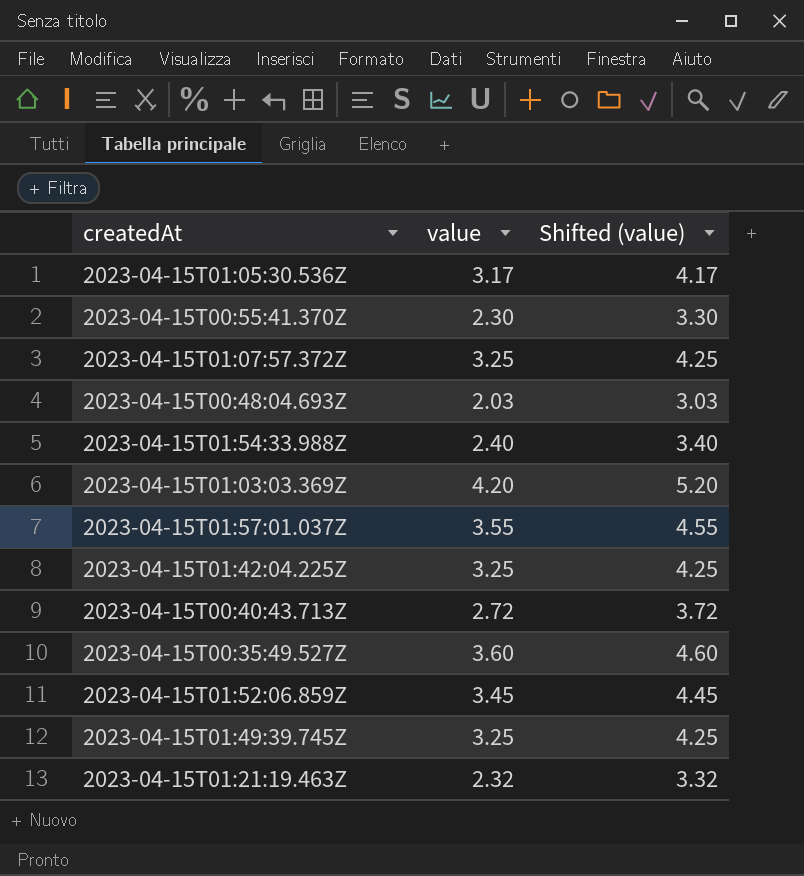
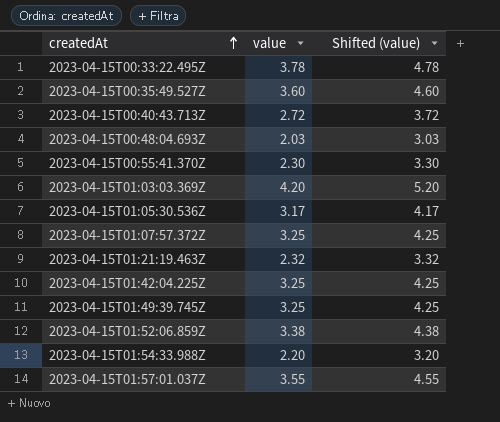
row order: none -> createdAt ascending
row 2023-04-15T00:33:22.495Z: none -> 3.78 | 4.78
2023-04-15T01:52:06.859Z | value: 3.45 -> 3.38
2023-04-15T01:52:06.859Z | Shifted (value): 4.45 -> 4.38
2023-04-15T01:54:33.988Z | value: 2.40 -> 2.20
2023-04-15T01:54:33.988Z | Shifted (value): 3.40 -> 3.20

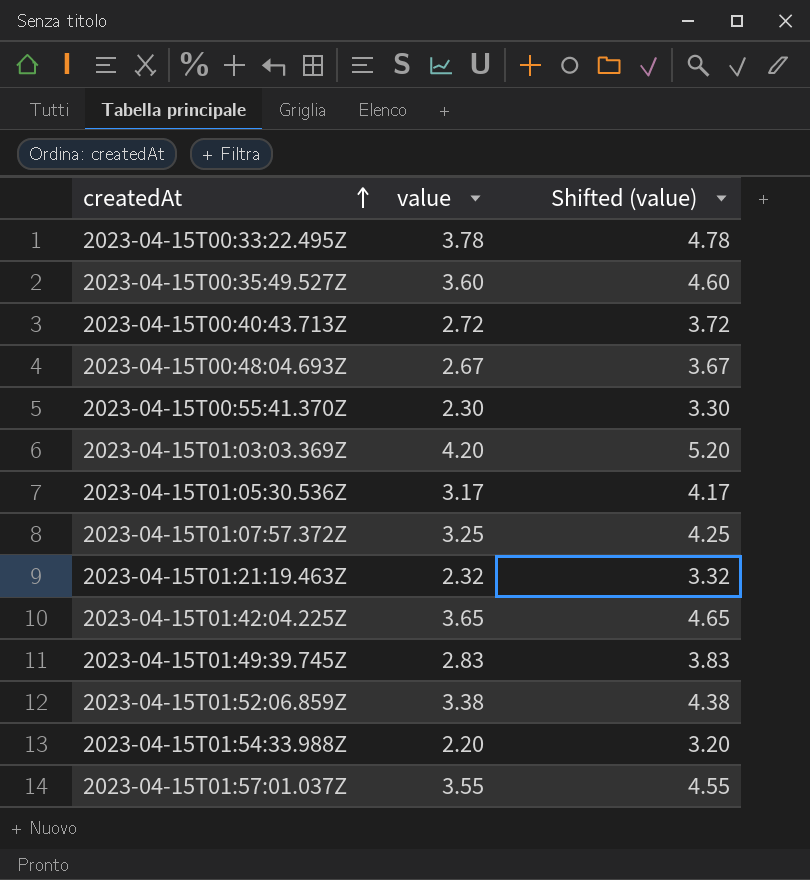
2023-04-15T00:48:04.693Z | value: 2.03 -> 2.67
2023-04-15T00:48:04.693Z | Shifted (value): 3.03 -> 3.67
2023-04-15T01:42:04.225Z | value: 3.25 -> 3.65
2023-04-15T01:42:04.225Z | Shifted (value): 4.25 -> 4.65
2023-04-15T01:49:39.745Z | value: 3.25 -> 2.83
2023-04-15T01:49:39.745Z | Shifted (value): 4.25 -> 3.83

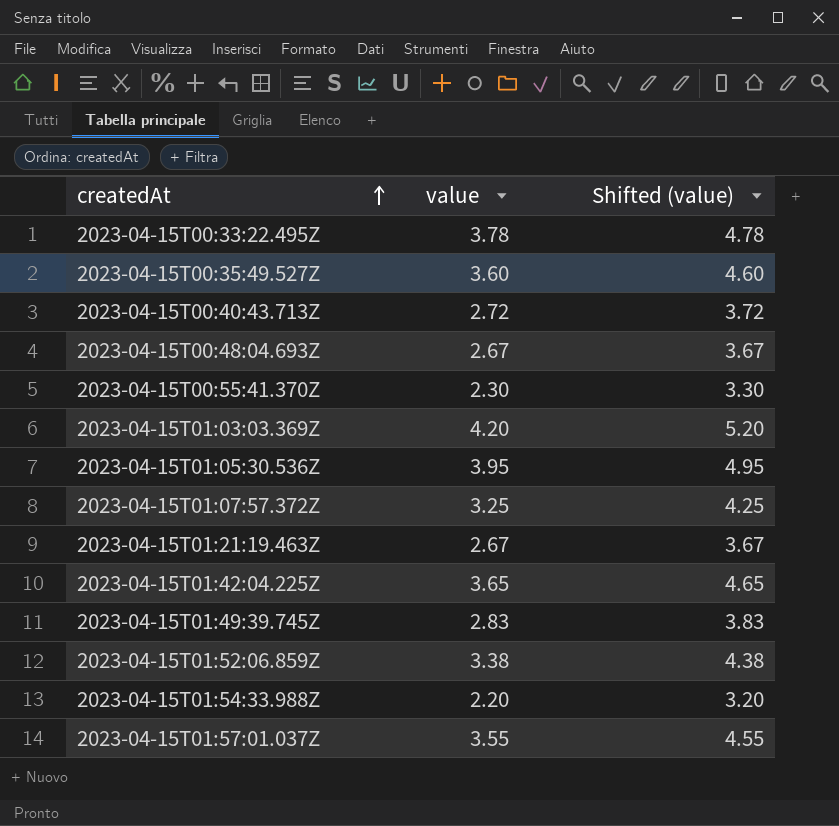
2023-04-15T01:05:30.536Z | value: 3.17 -> 3.95
2023-04-15T01:05:30.536Z | Shifted (value): 4.17 -> 4.95
2023-04-15T01:21:19.463Z | value: 2.32 -> 2.67
2023-04-15T01:21:19.463Z | Shifted (value): 3.32 -> 3.67

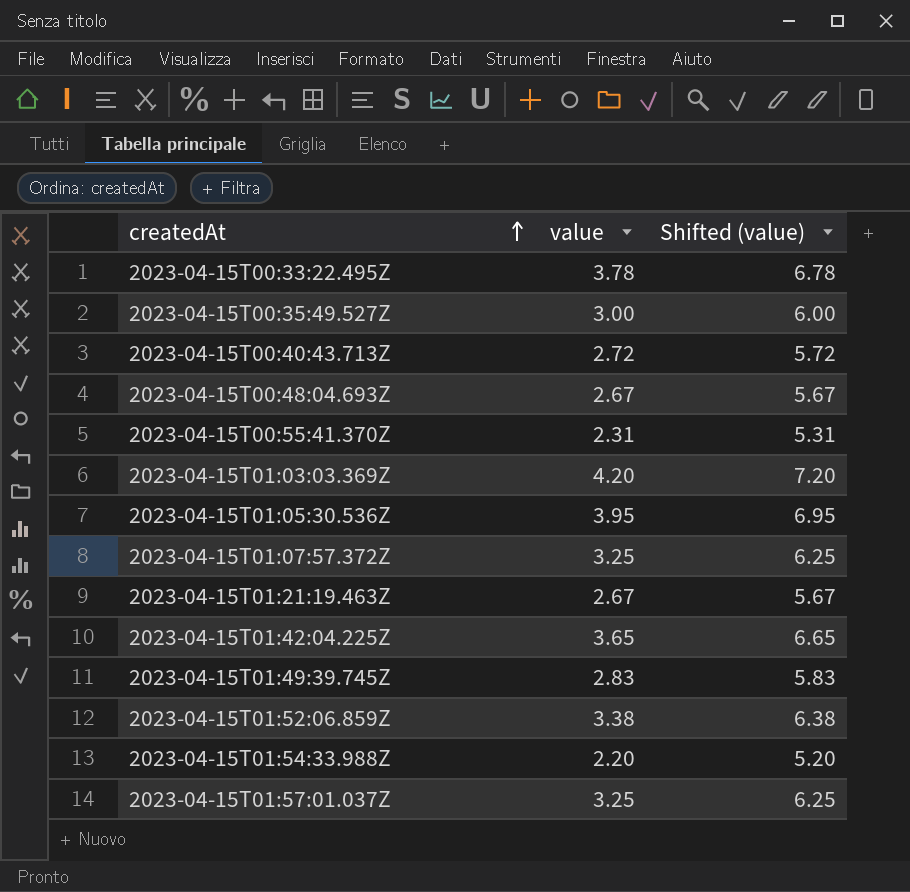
column Shifted (value) | formula: [value] + 1 -> [value] + 3
2023-04-15T00:35:49.527Z | value: 3.60 -> 3.00
2023-04-15T00:55:41.370Z | value: 2.30 -> 2.31
2023-04-15T01:57:01.037Z | value: 3.55 -> 3.25

